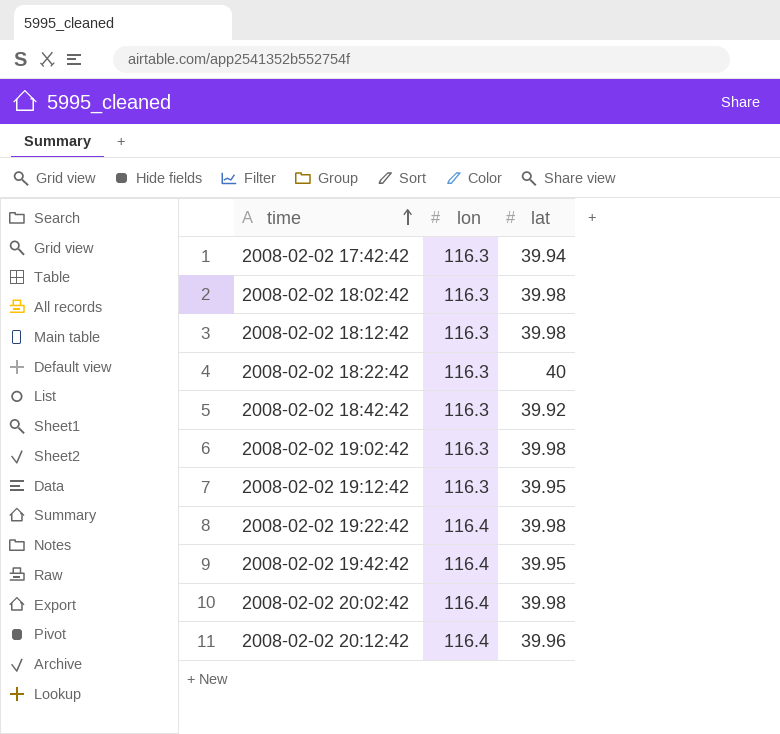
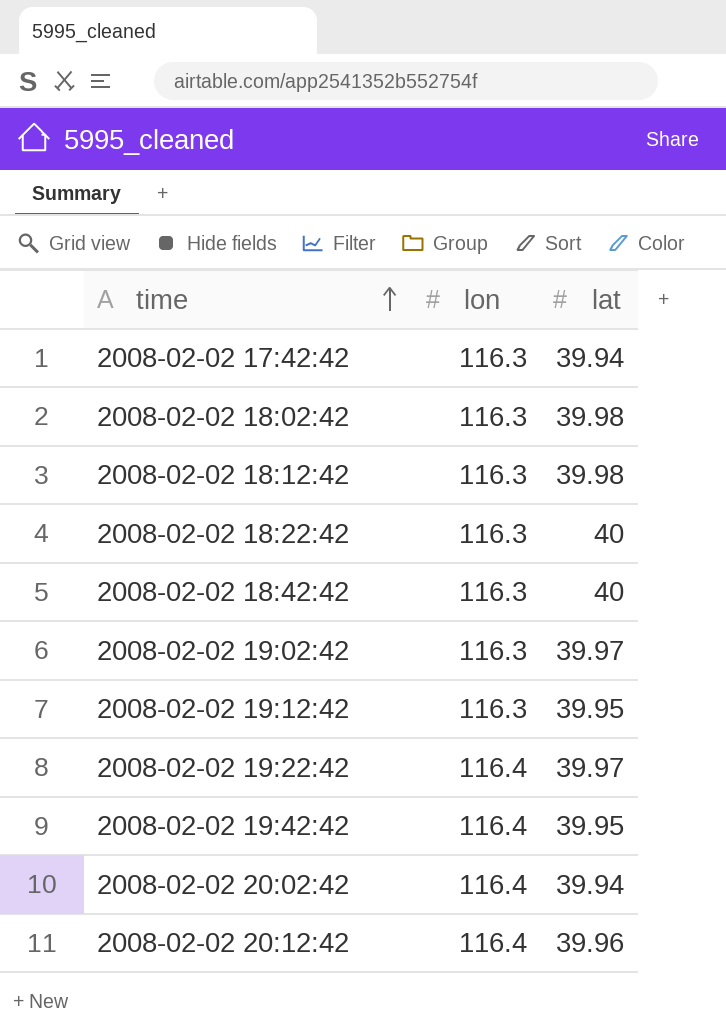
2008-02-02 18:42:42 | lat: 39.92 -> 40
2008-02-02 19:02:42 | lat: 39.98 -> 39.97
2008-02-02 19:22:42 | lat: 39.98 -> 39.97
2008-02-02 20:02:42 | lat: 39.98 -> 39.94

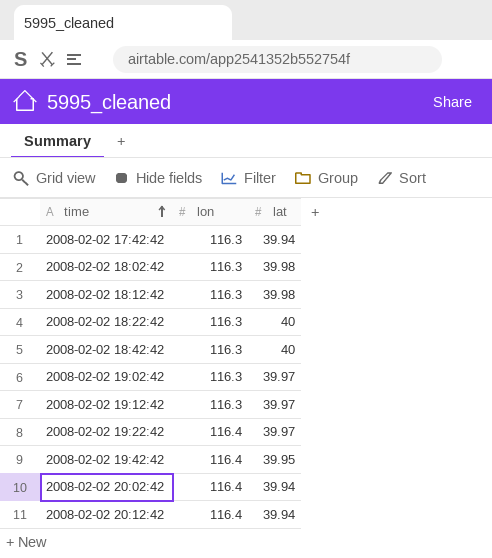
2008-02-02 19:12:42 | lat: 39.95 -> 39.97
2008-02-02 20:12:42 | lat: 39.96 -> 39.94

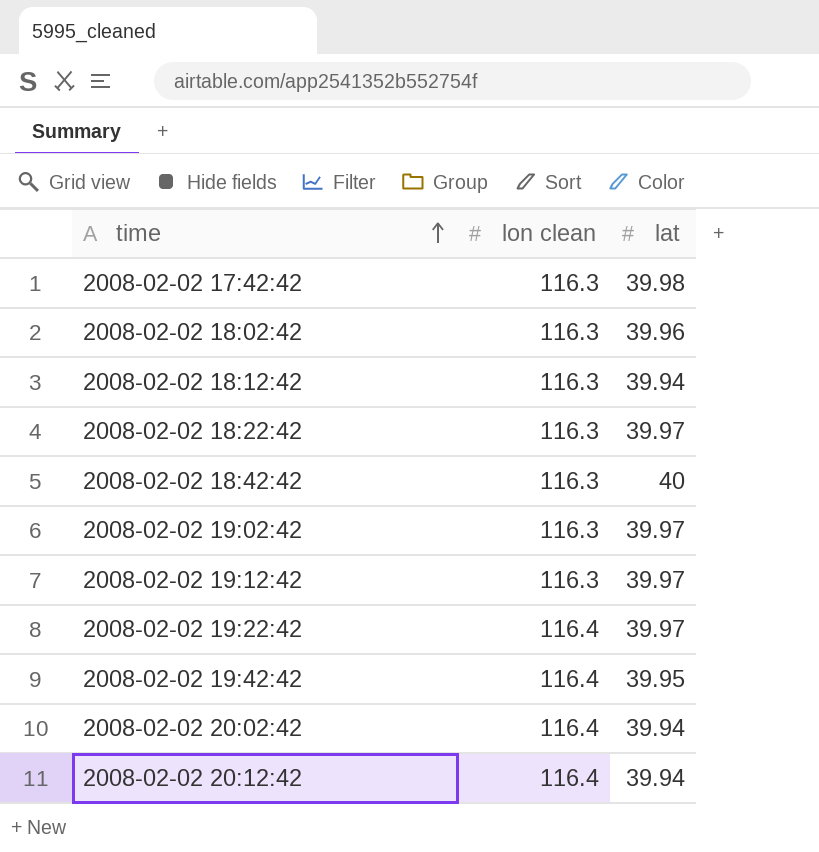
column name: lon -> lon clean
2008-02-02 17:42:42 | lat: 39.94 -> 39.98
2008-02-02 18:02:42 | lat: 39.98 -> 39.96
2008-02-02 18:12:42 | lat: 39.98 -> 39.94
2008-02-02 18:22:42 | lat: 40 -> 39.97

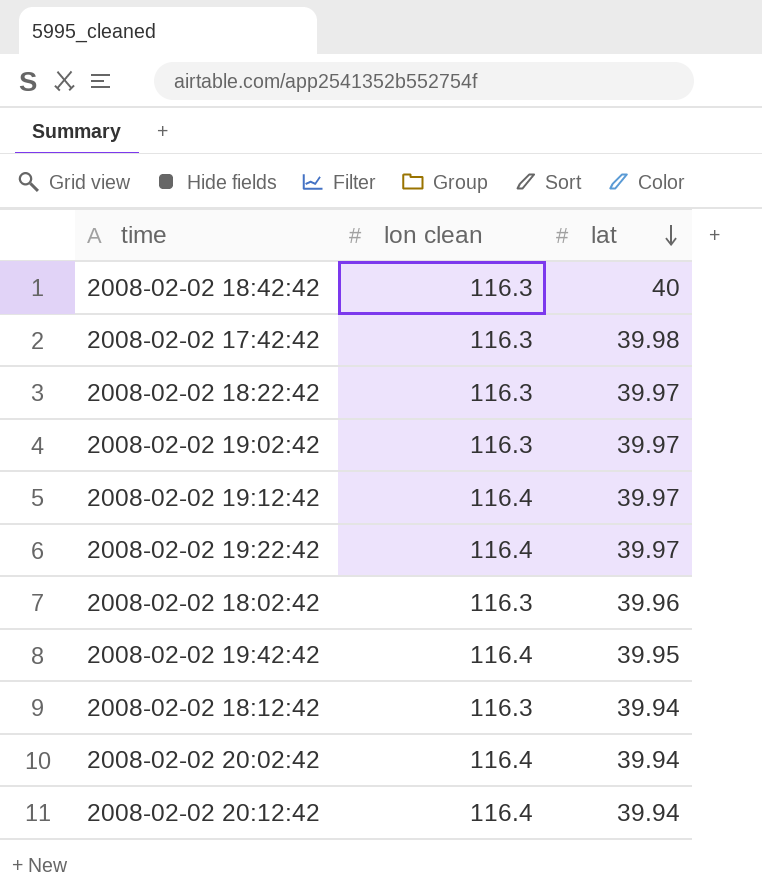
row order: time ascending -> lat descending
2008-02-02 19:12:42 | lon clean: 116.3 -> 116.4

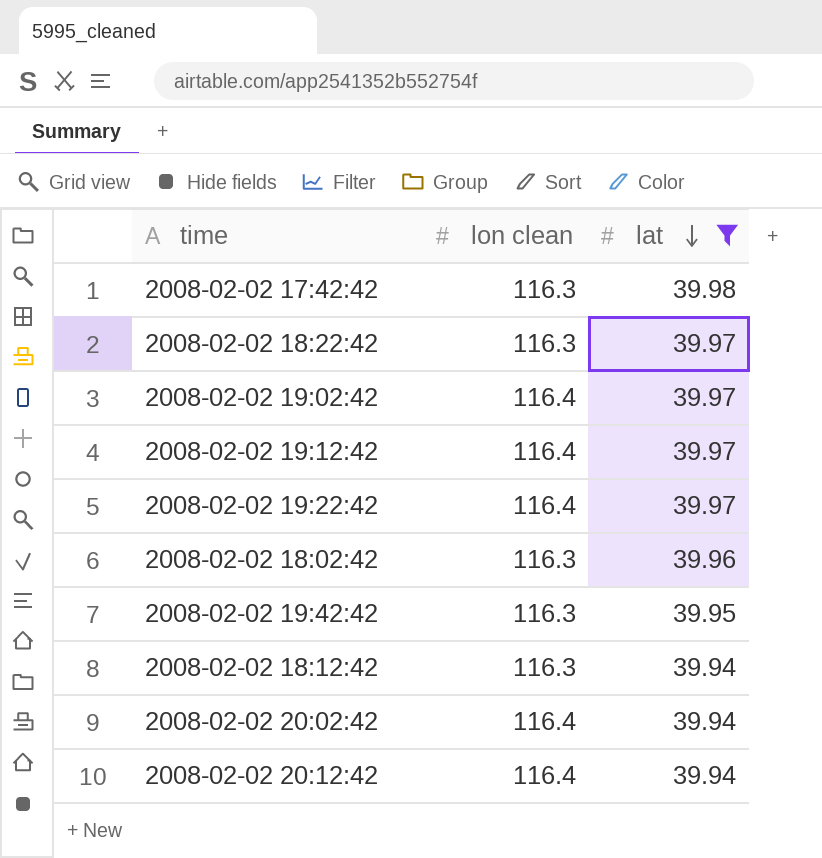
filter: none -> lat != 40
2008-02-02 19:02:42 | lon clean: 116.3 -> 116.4
2008-02-02 19:42:42 | lon clean: 116.4 -> 116.3

